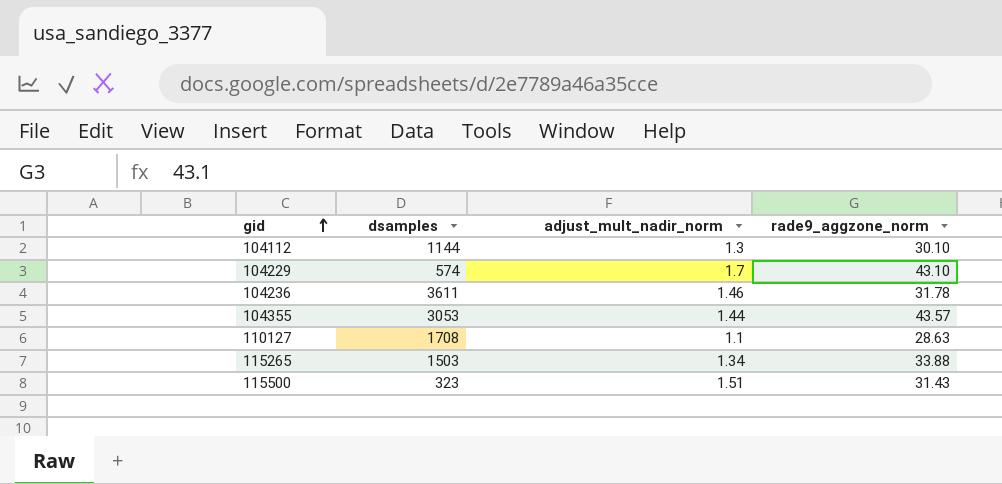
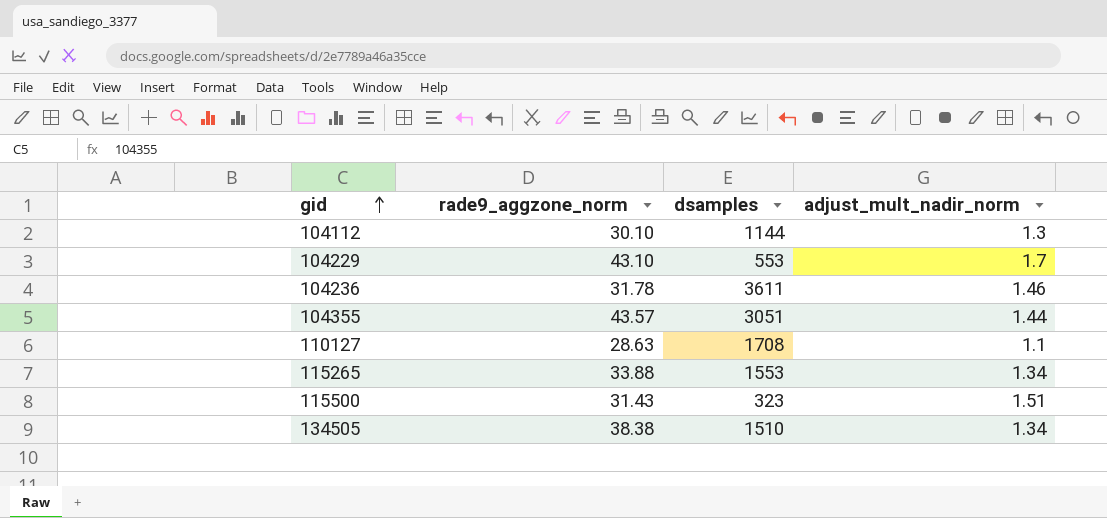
column rade9_aggzone_norm | position: 4 -> 2
104229 | dsamples: 574 -> 553
104355 | dsamples: 3053 -> 3051
115265 | dsamples: 1503 -> 1553
row 134505: none -> 38.38 | 1510 | 1.34

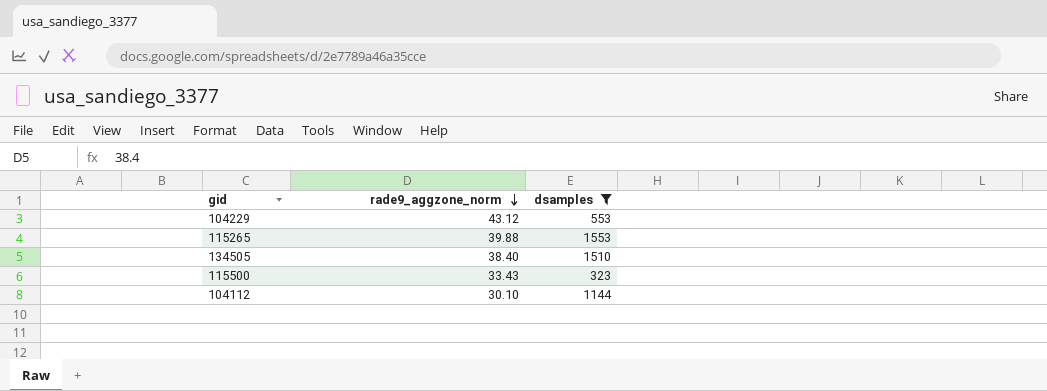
filter: none -> dsamples <= 1553
row order: gid ascending -> rade9_aggzone_norm descending
column adjust_mult_nadir_norm | position: 4 -> none
104229 | rade9_aggzone_norm: 43.10 -> 43.12
115265 | rade9_aggzone_norm: 33.88 -> 39.88
134505 | rade9_aggzone_norm: 38.38 -> 38.40
115500 | rade9_aggzone_norm: 31.43 -> 33.43

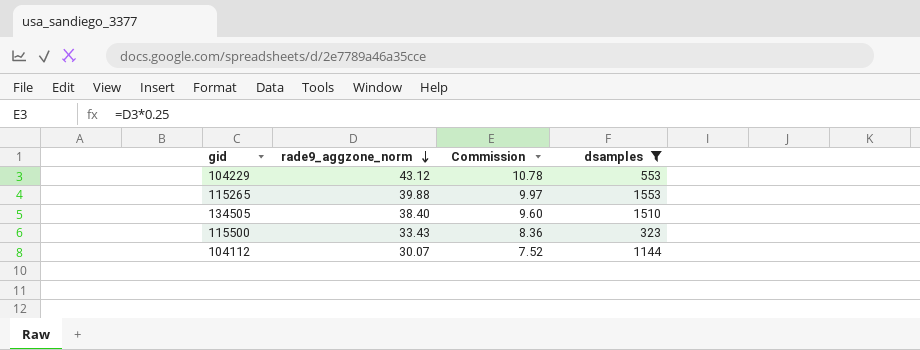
column Commission | formula: none -> [rade9_aggzone_norm] * 0.25
104112 | rade9_aggzone_norm: 30.10 -> 30.07

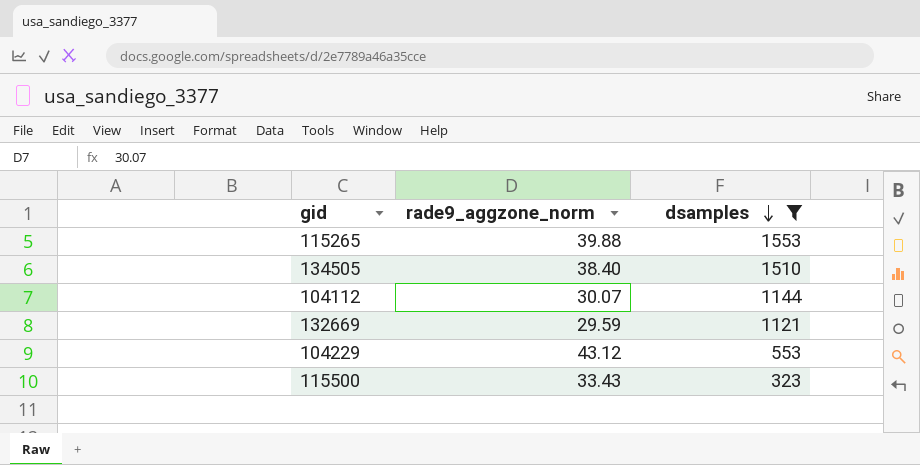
row order: rade9_aggzone_norm descending -> dsamples descending
column Commission | formula: [rade9_aggzone_norm] * 0.25 -> none
row 132669: none -> 29.59 | 1121

